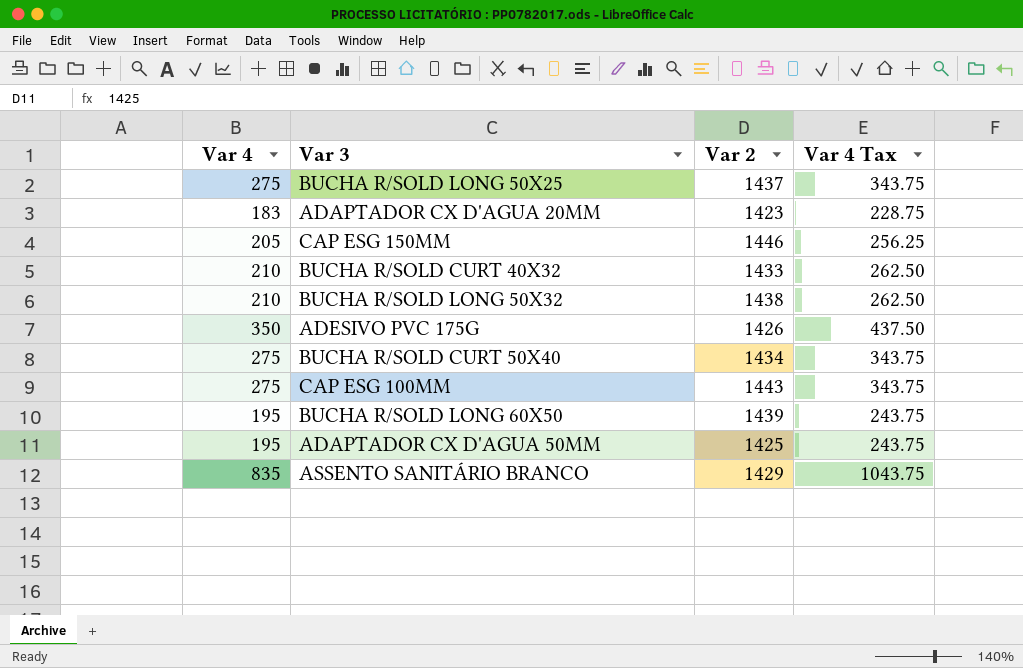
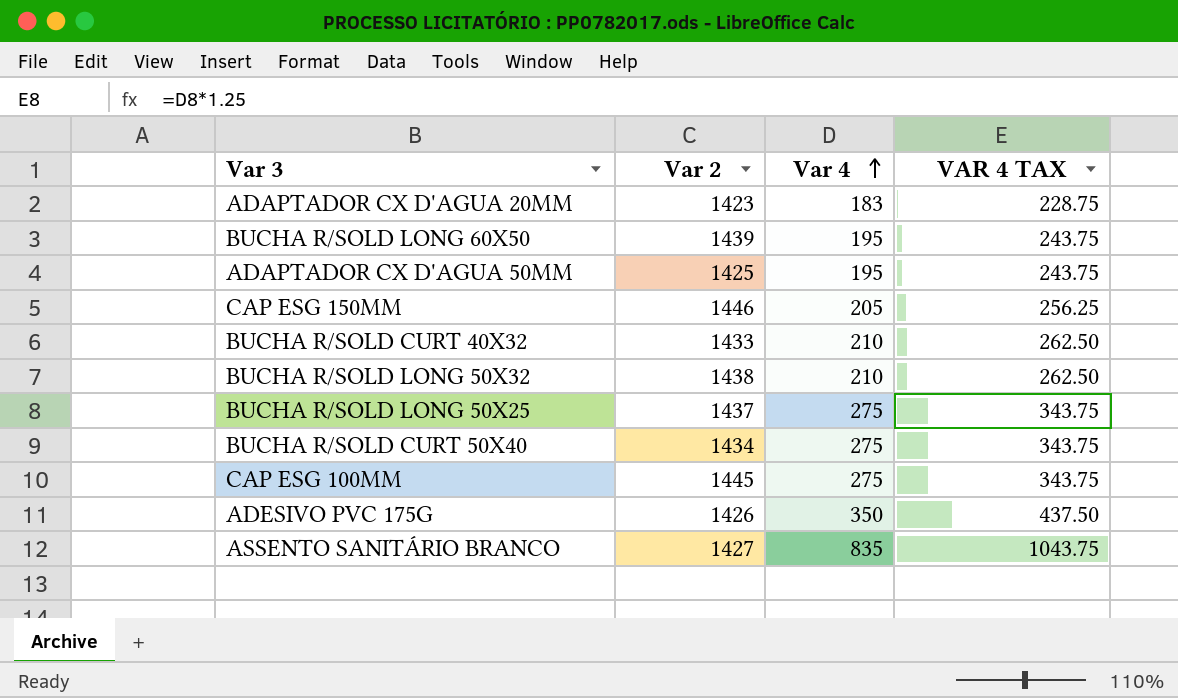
row order: none -> Var 4 ascending
column Var 4 | position: 1 -> 3
column name: Var 4 Tax -> VAR 4 TAX
CAP ESG 100MM | Var 2: 1443 -> 1445
ASSENTO SANITÁRIO BRANCO | Var 2: 1429 -> 1427

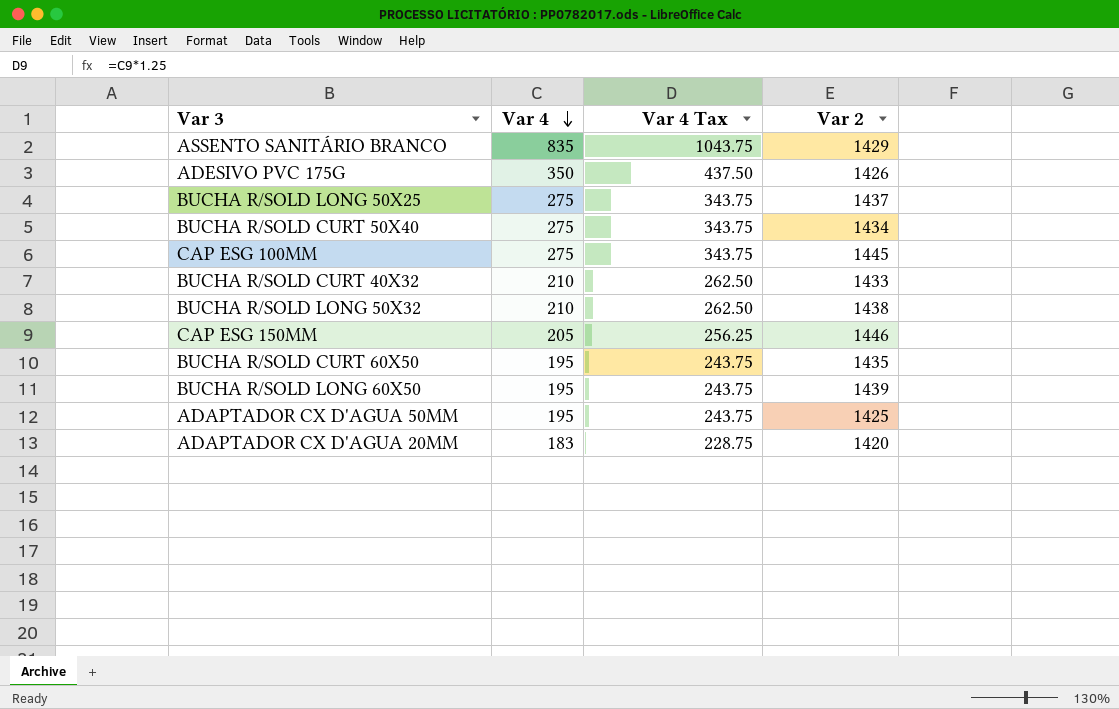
row order: Var 4 ascending -> Var 4 descending
column name: VAR 4 TAX -> Var 4 Tax
column Var 2 | position: 2 -> 4
ASSENTO SANITÁRIO BRANCO | Var 2: 1427 -> 1429
row BUCHA R/SOLD CURT 60X50: none -> 195 | 243.75 | 1435
ADAPTADOR CX D'AGUA 20MM | Var 2: 1423 -> 1420

